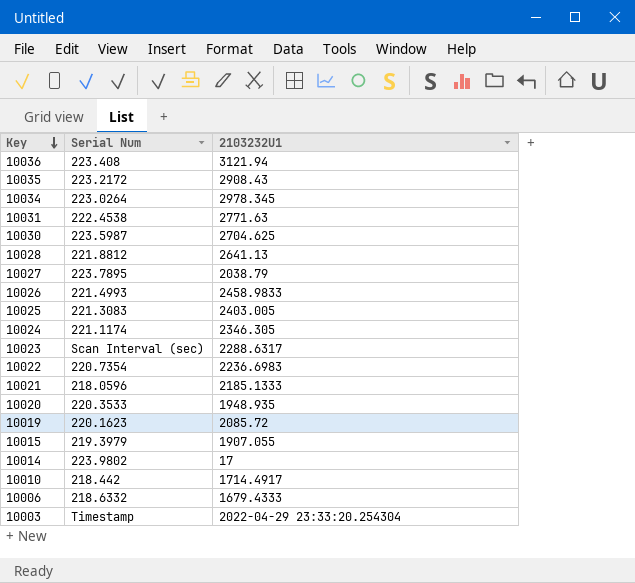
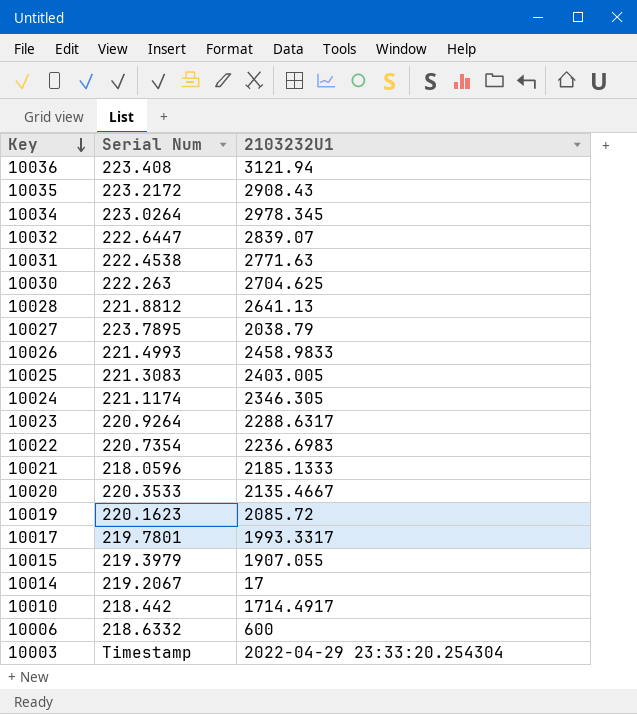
row 10032: none -> 222.6447 | 2839.07
10030 | Serial Num: 223.5987 -> 222.263
10023 | Serial Num: Scan Interval (sec) -> 220.9264
10020 | 2103232U1: 1948.935 -> 2135.4667
row 10017: none -> 219.7801 | 1993.3317
10014 | Serial Num: 223.9802 -> 219.2067
10006 | 2103232U1: 1679.4333 -> 600

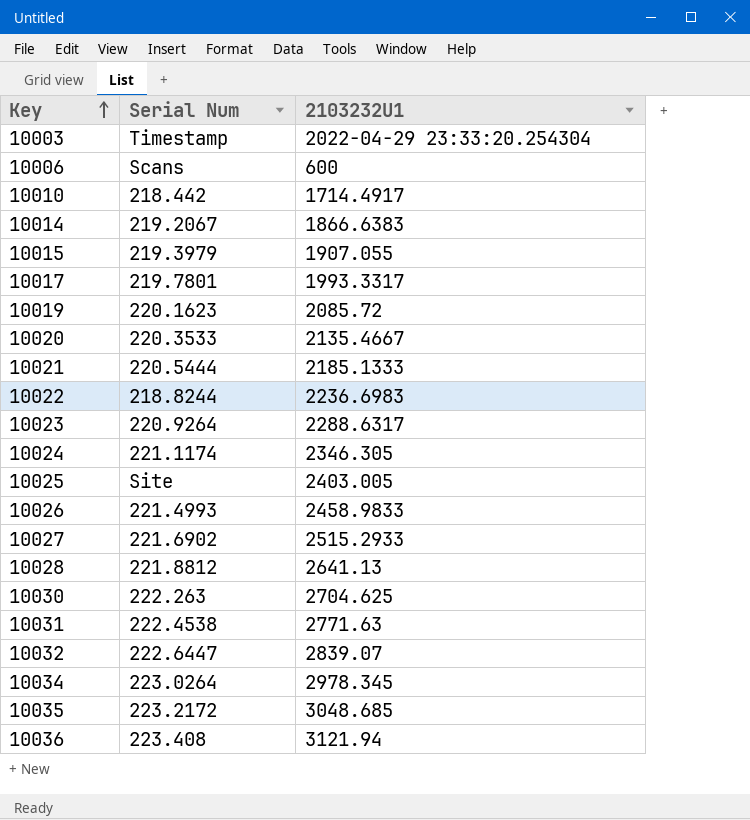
row order: Key descending -> Key ascending
10006 | Serial Num: 218.6332 -> Scans
10014 | 2103232U1: 17 -> 1866.6383
10021 | Serial Num: 218.0596 -> 220.5444
10022 | Serial Num: 220.7354 -> 218.8244
10025 | Serial Num: 221.3083 -> Site
10027 | Serial Num: 223.7895 -> 221.6902
10027 | 2103232U1: 2038.79 -> 2515.2933
10035 | 2103232U1: 2908.43 -> 3048.685

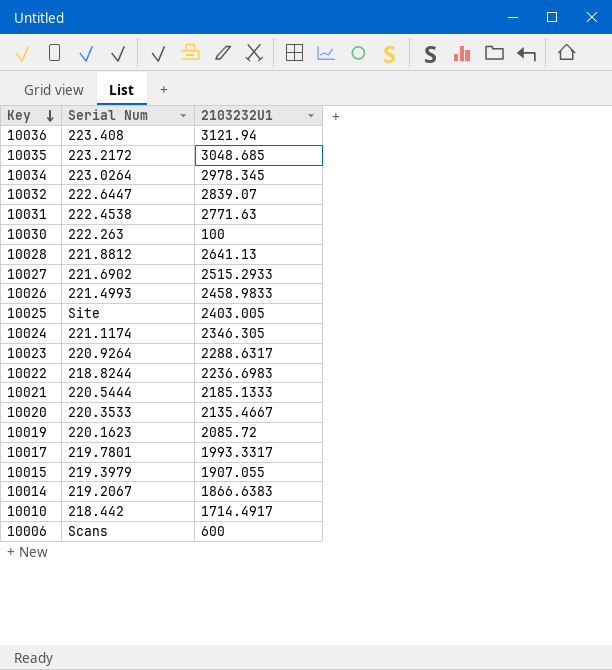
row order: Key ascending -> Key descending
row 10003: Timestamp | 2022-04-29 23:33:20.254304 -> none
10030 | 2103232U1: 2704.625 -> 100

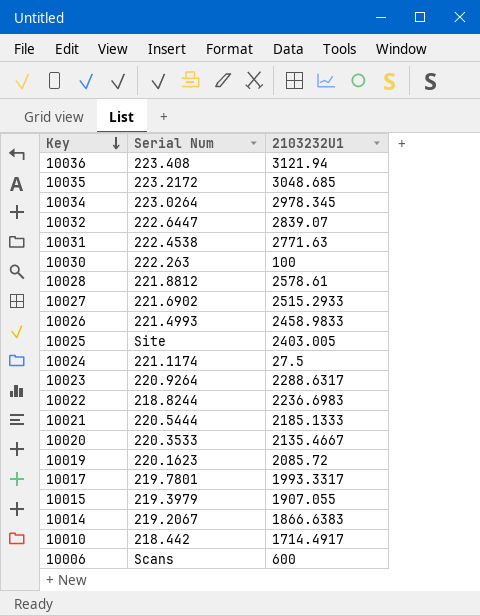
10028 | 2103232U1: 2641.13 -> 2578.61
10024 | 2103232U1: 2346.305 -> 27.5

